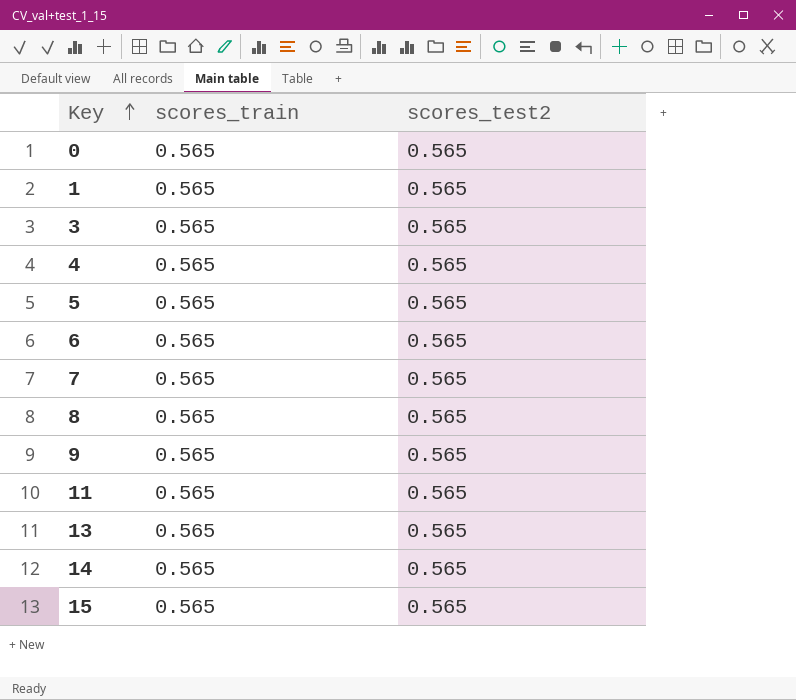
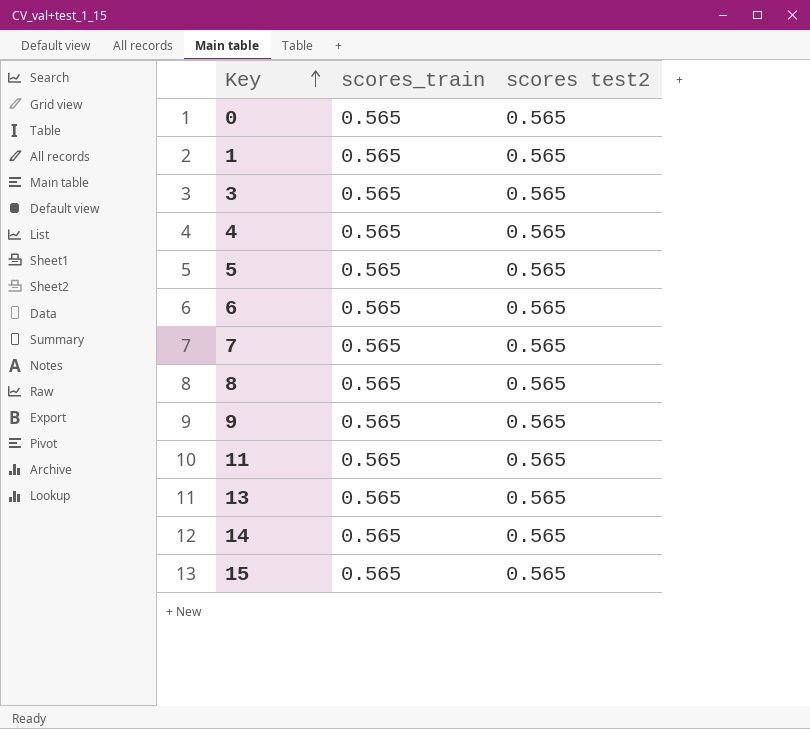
column name: scores_test2 -> scores test2

